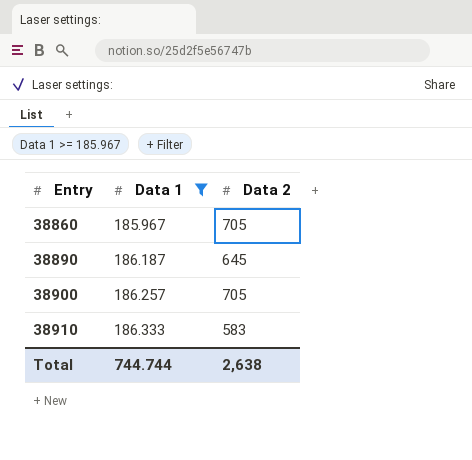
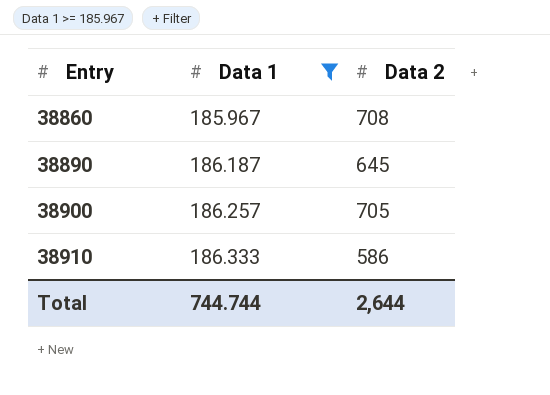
38860 | Data 2: 705 -> 708
38910 | Data 2: 583 -> 586
Total | Data 2: 2,638 -> 2,644

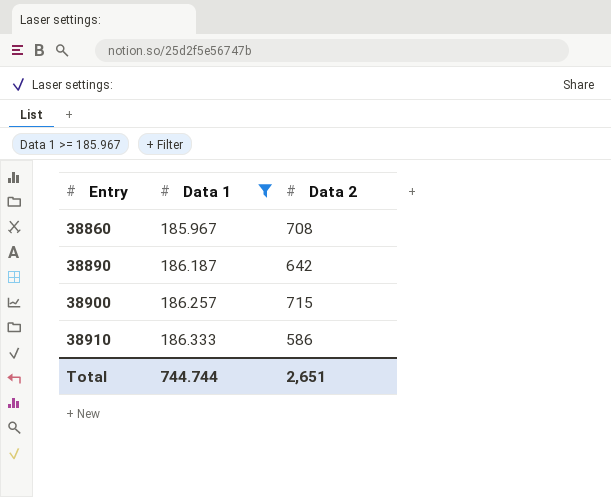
38890 | Data 2: 645 -> 642
38900 | Data 2: 705 -> 715
Total | Data 2: 2,644 -> 2,651

